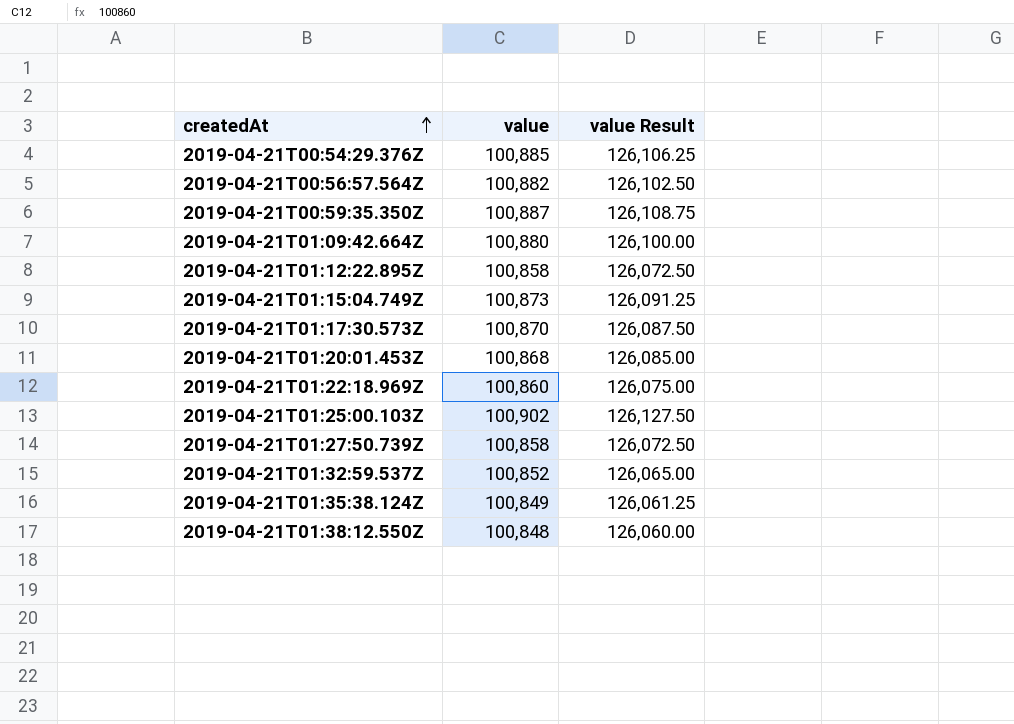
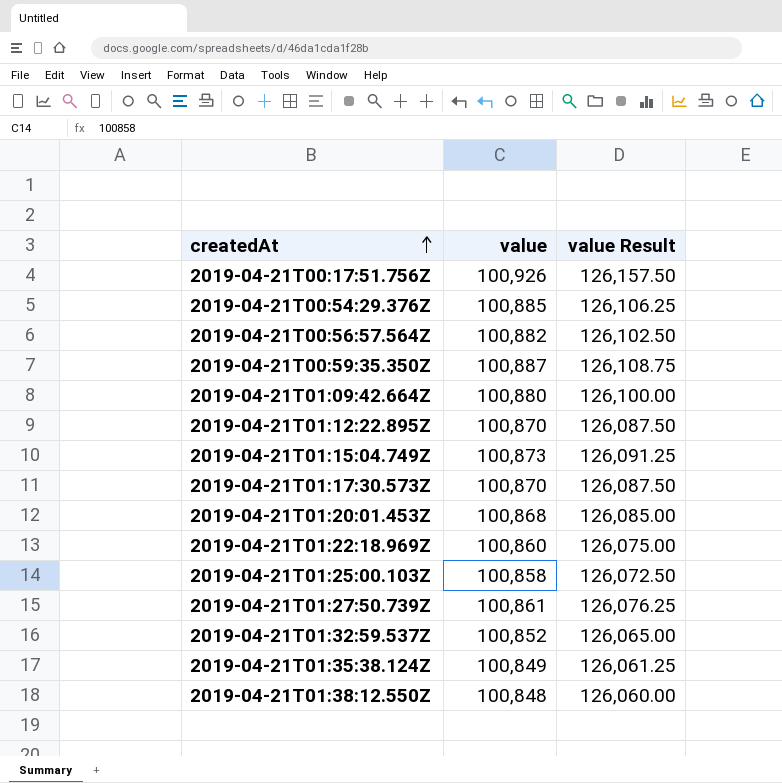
row 2019-04-21T00:17:51.756Z: none -> 100,926 | 126,157.50
2019-04-21T01:12:22.895Z | value: 100,858 -> 100,870
2019-04-21T01:12:22.895Z | value Result: 126,072.50 -> 126,087.50
2019-04-21T01:25:00.103Z | value: 100,902 -> 100,858
2019-04-21T01:25:00.103Z | value Result: 126,127.50 -> 126,072.50
2019-04-21T01:27:50.739Z | value: 100,858 -> 100,861
2019-04-21T01:27:50.739Z | value Result: 126,072.50 -> 126,076.25

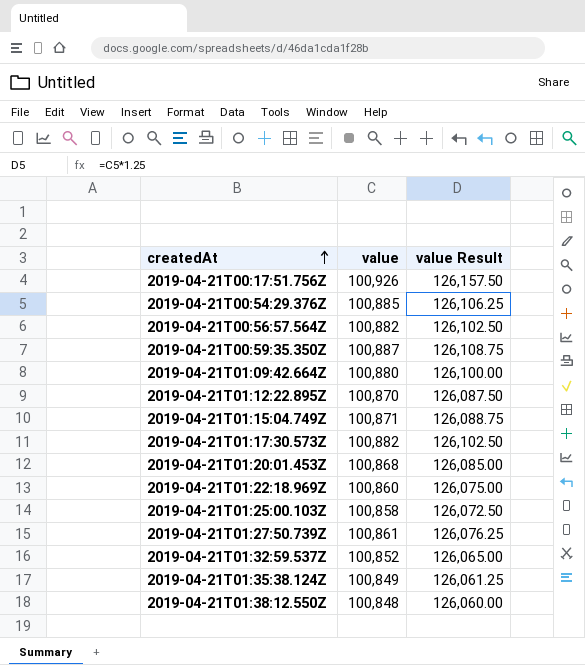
2019-04-21T01:15:04.749Z | value: 100,873 -> 100,871
2019-04-21T01:15:04.749Z | value Result: 126,091.25 -> 126,088.75
2019-04-21T01:17:30.573Z | value: 100,870 -> 100,882
2019-04-21T01:17:30.573Z | value Result: 126,087.50 -> 126,102.50

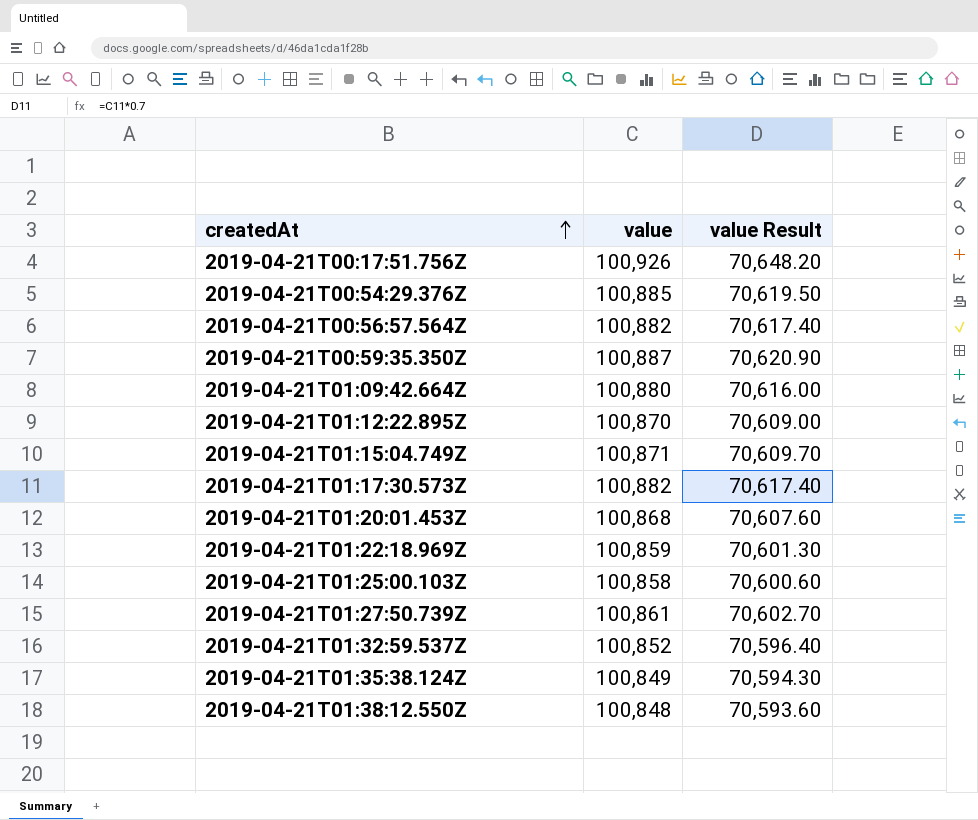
column value Result | formula: [value] * 1.25 -> [value] * 0.7
2019-04-21T01:22:18.969Z | value: 100,860 -> 100,859

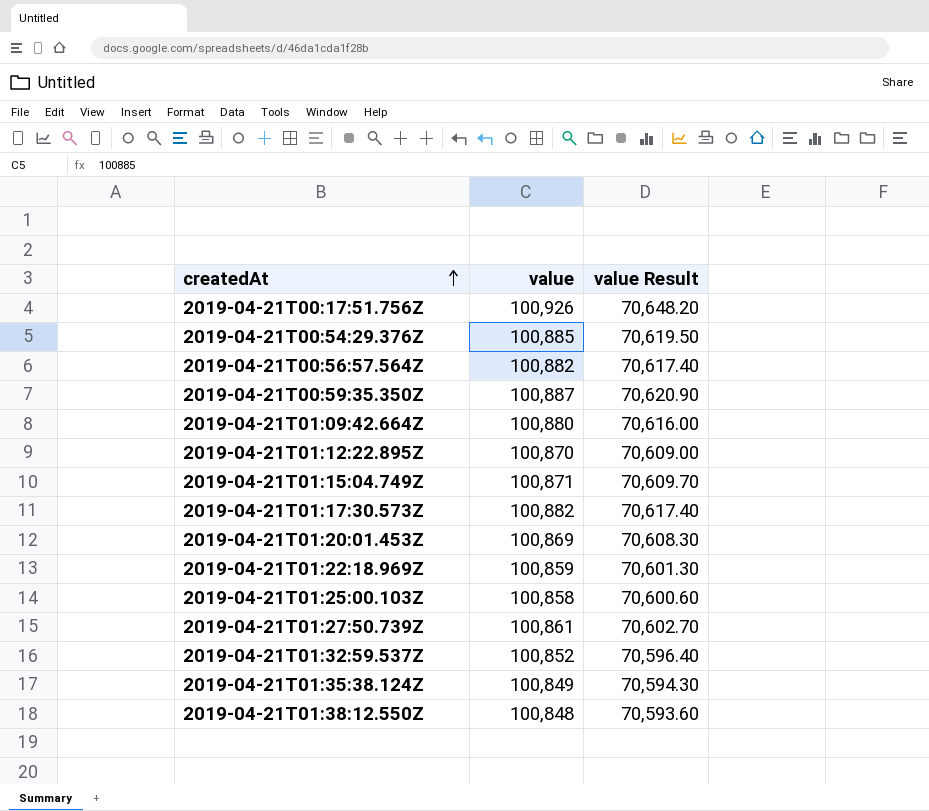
2019-04-21T01:20:01.453Z | value: 100,868 -> 100,869
2019-04-21T01:20:01.453Z | value Result: 70,607.60 -> 70,608.30

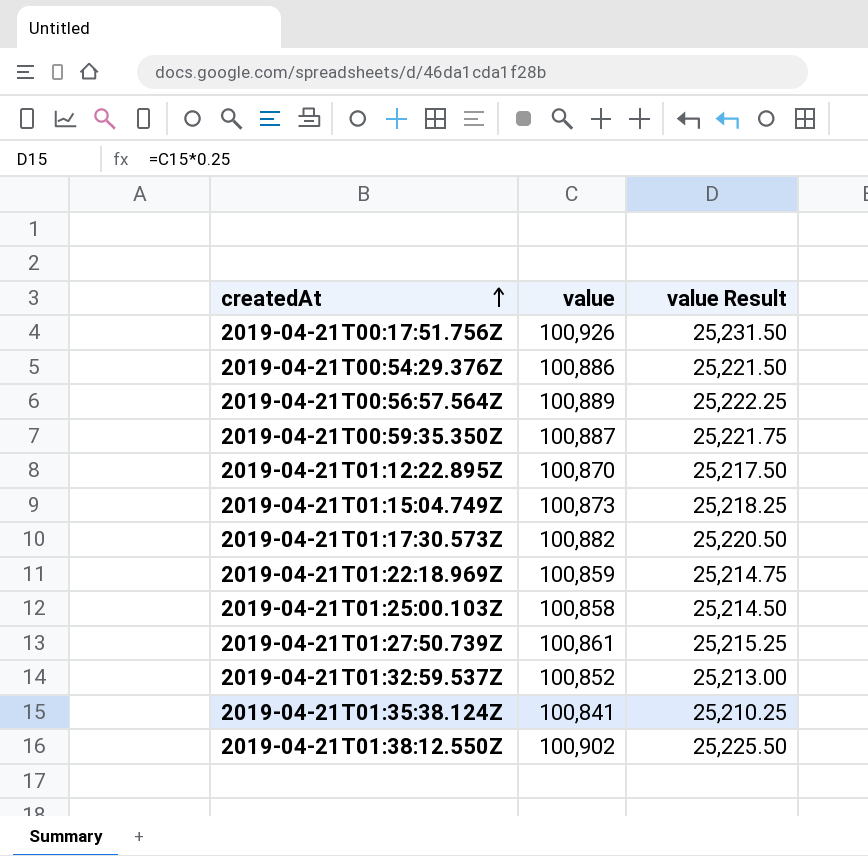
column value Result | formula: [value] * 0.7 -> [value] * 0.25
row 2019-04-21T01:09:42.664Z: 100,880 | 70,616.00 -> none
row 2019-04-21T01:20:01.453Z: 100,869 | 70,608.30 -> none
2019-04-21T00:54:29.376Z | value: 100,885 -> 100,886
2019-04-21T00:56:57.564Z | value: 100,882 -> 100,889
2019-04-21T01:15:04.749Z | value: 100,871 -> 100,873
2019-04-21T01:35:38.124Z | value: 100,849 -> 100,841
2019-04-21T01:38:12.550Z | value: 100,848 -> 100,902

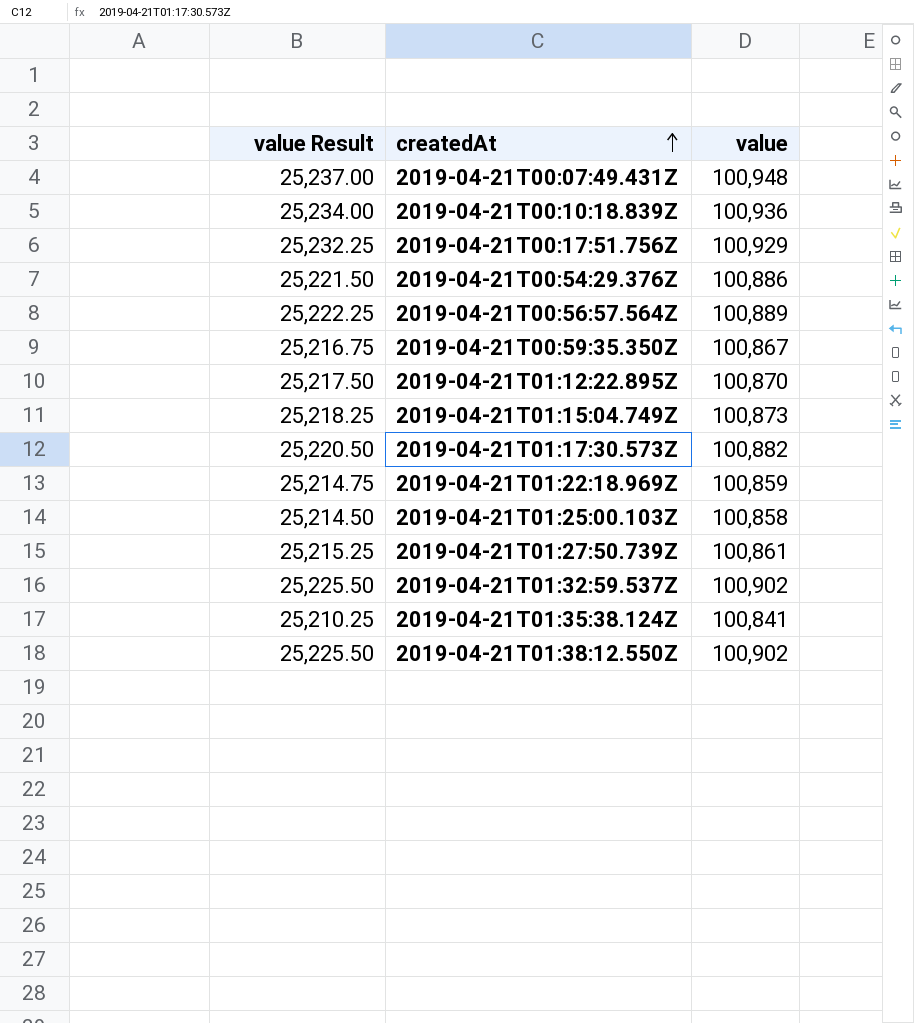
column value Result | position: 3 -> 1
row 2019-04-21T00:07:49.431Z: none -> 25,237.00 | 100,948
row 2019-04-21T00:10:18.839Z: none -> 25,234.00 | 100,936
2019-04-21T00:17:51.756Z | value Result: 25,231.50 -> 25,232.25
2019-04-21T00:17:51.756Z | value: 100,926 -> 100,929
2019-04-21T00:59:35.350Z | value Result: 25,221.75 -> 25,216.75
2019-04-21T00:59:35.350Z | value: 100,887 -> 100,867
2019-04-21T01:32:59.537Z | value Result: 25,213.00 -> 25,225.50
2019-04-21T01:32:59.537Z | value: 100,852 -> 100,902

